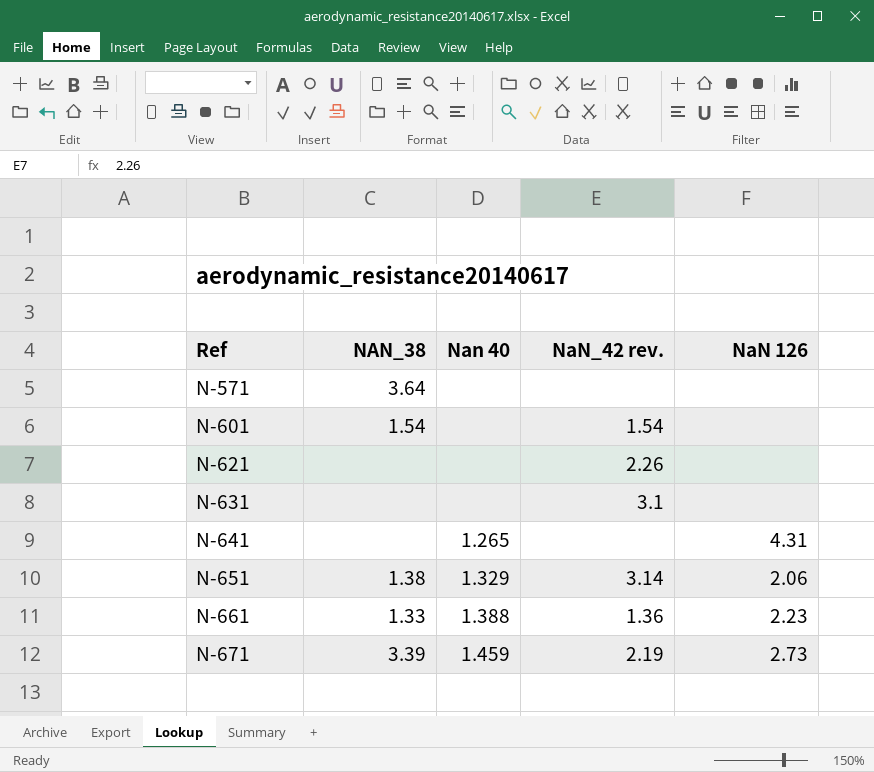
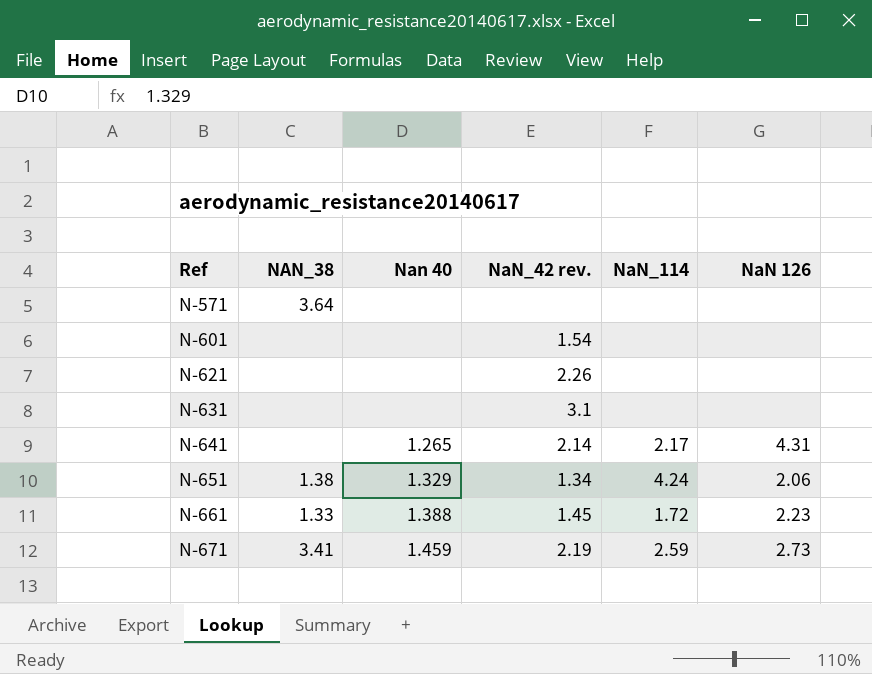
column NaN_114 | position: none -> 5
N-601 | NAN_38: 1.54 -> none
N-641 | NaN_42 rev.: none -> 2.14
N-651 | NaN_42 rev.: 3.14 -> 1.34
N-661 | NaN_42 rev.: 1.36 -> 1.45
N-671 | NAN_38: 3.39 -> 3.41

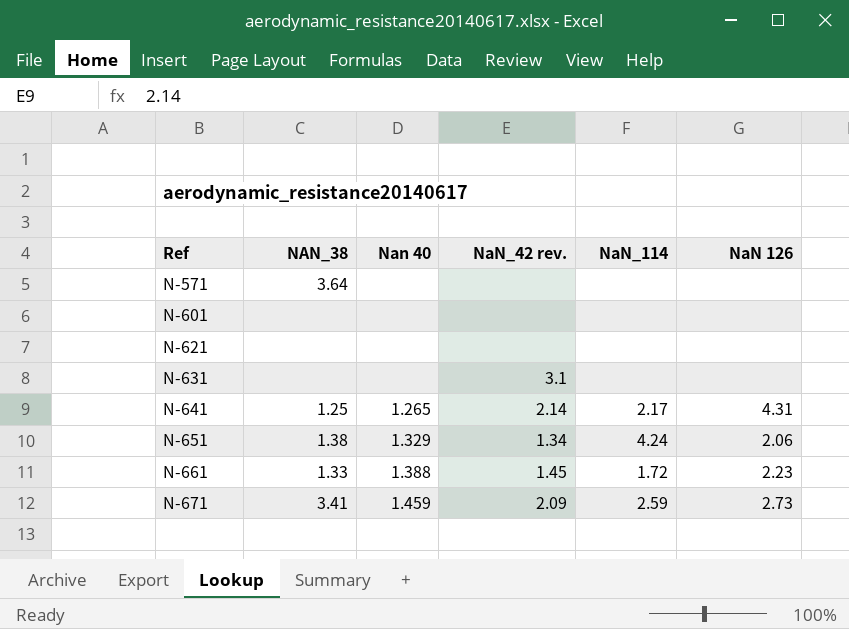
N-601 | NaN_42 rev.: 1.54 -> none
N-621 | NaN_42 rev.: 2.26 -> none
N-641 | NAN_38: none -> 1.25
N-671 | NaN_42 rev.: 2.19 -> 2.09

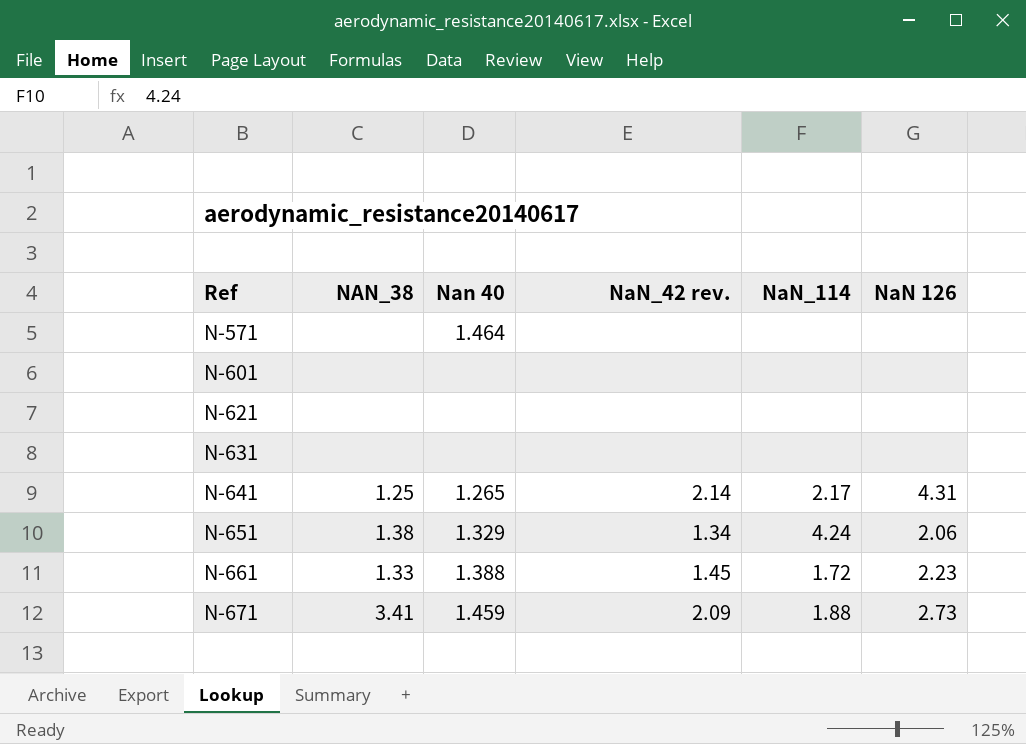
N-571 | NAN_38: 3.64 -> none
N-571 | Nan 40: none -> 1.464
N-631 | NaN_42 rev.: 3.1 -> none
N-671 | NaN_114: 2.59 -> 1.88

